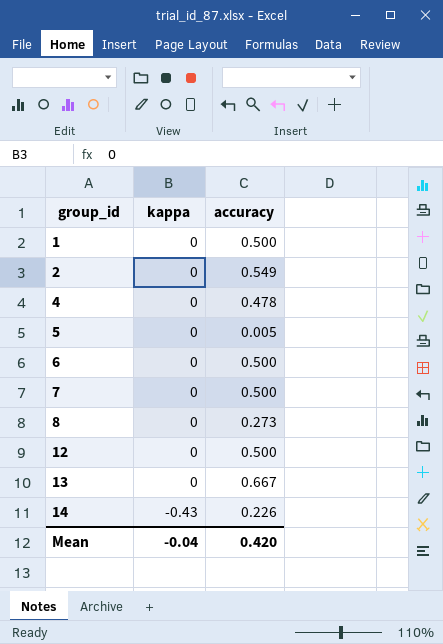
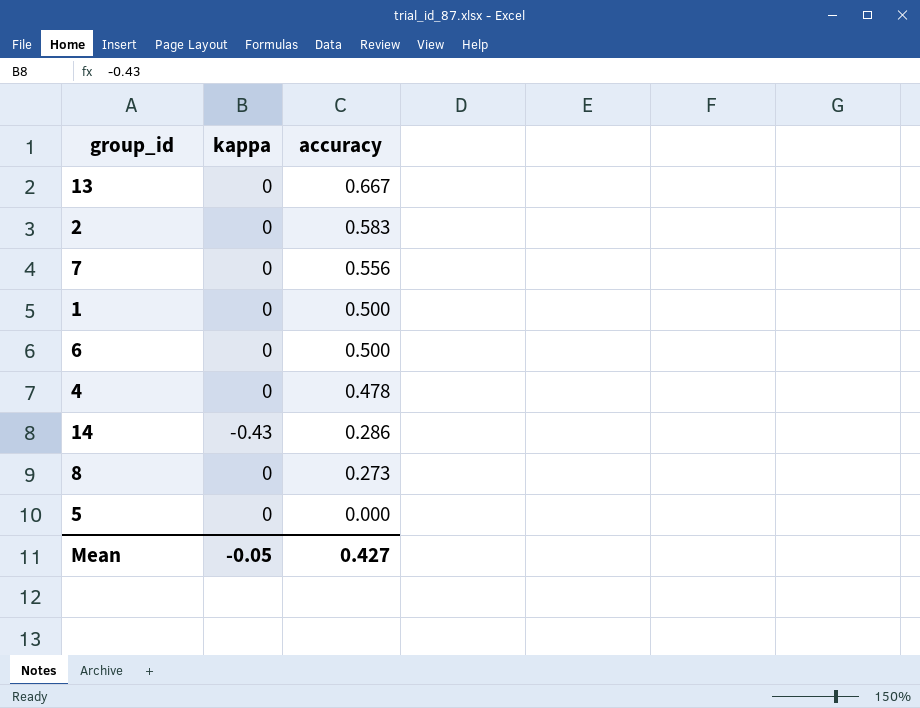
row order: group_id ascending -> accuracy descending
row 12: 0 | 0.500 -> none
2 | accuracy: 0.549 -> 0.583
7 | accuracy: 0.500 -> 0.556
14 | accuracy: 0.226 -> 0.286
5 | accuracy: 0.005 -> 0.000
Mean | kappa: -0.04 -> -0.05
Mean | accuracy: 0.420 -> 0.427

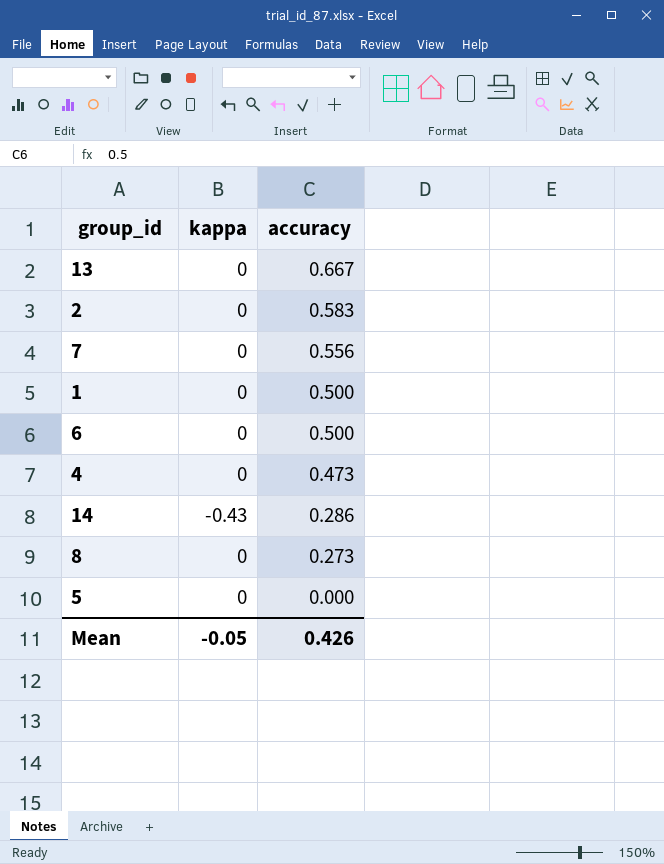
4 | accuracy: 0.478 -> 0.473
Mean | accuracy: 0.427 -> 0.426

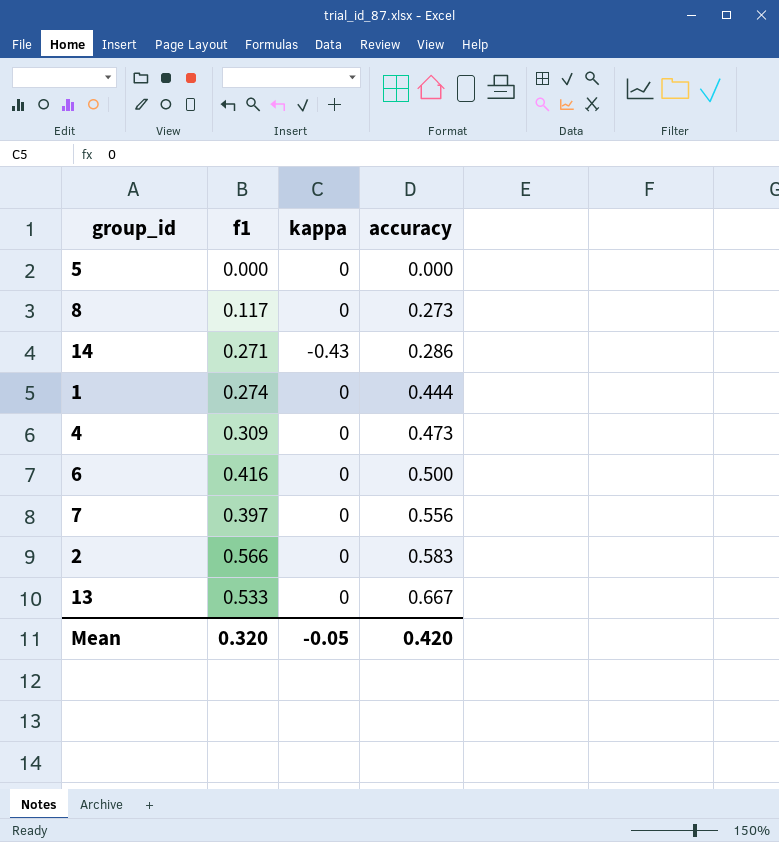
row order: accuracy descending -> accuracy ascending
column f1 | position: none -> 2
1 | accuracy: 0.500 -> 0.444
Mean | accuracy: 0.426 -> 0.420

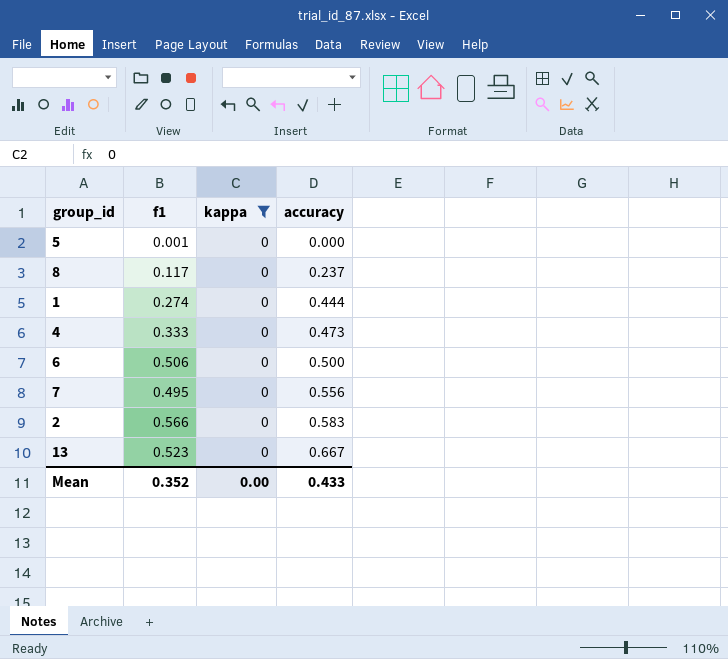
filter: none -> kappa = 0
5 | f1: 0.000 -> 0.001
8 | accuracy: 0.273 -> 0.237
4 | f1: 0.309 -> 0.333
6 | f1: 0.416 -> 0.506
7 | f1: 0.397 -> 0.495
13 | f1: 0.533 -> 0.523
Mean | f1: 0.320 -> 0.352
Mean | kappa: -0.05 -> 0.00
Mean | accuracy: 0.420 -> 0.433

